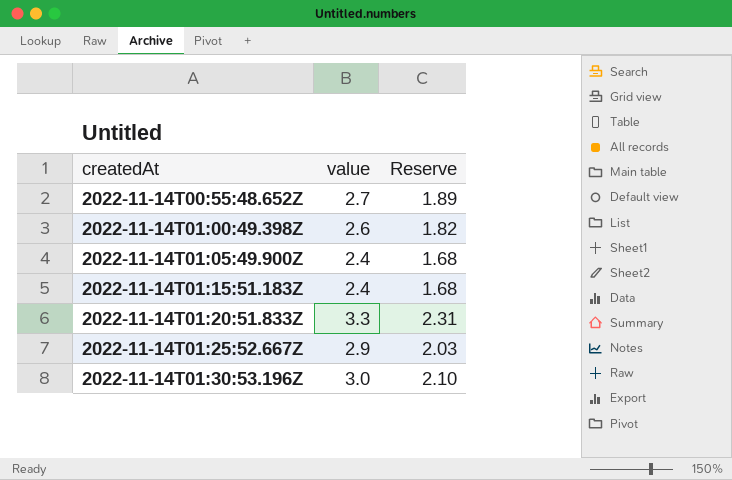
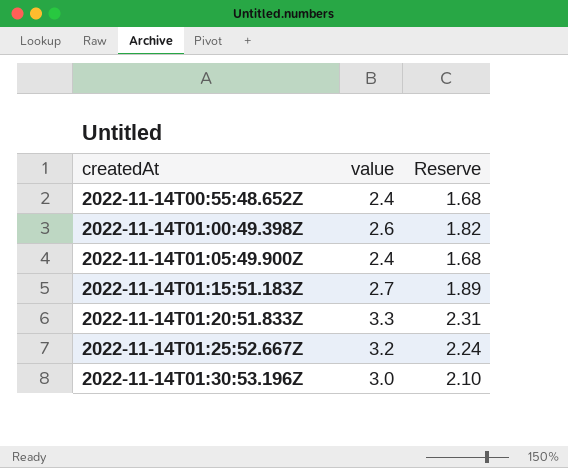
2022-11-14T00:55:48.652Z | value: 2.7 -> 2.4
2022-11-14T00:55:48.652Z | Reserve: 1.89 -> 1.68
2022-11-14T01:15:51.183Z | value: 2.4 -> 2.7
2022-11-14T01:15:51.183Z | Reserve: 1.68 -> 1.89
2022-11-14T01:25:52.667Z | value: 2.9 -> 3.2
2022-11-14T01:25:52.667Z | Reserve: 2.03 -> 2.24

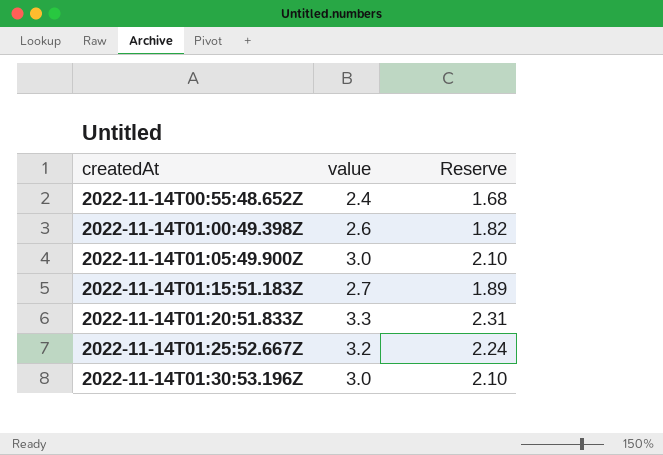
2022-11-14T01:05:49.900Z | value: 2.4 -> 3.0
2022-11-14T01:05:49.900Z | Reserve: 1.68 -> 2.10

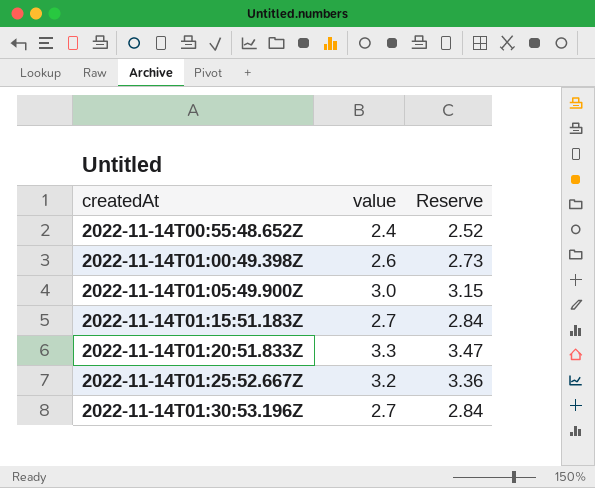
column Reserve | formula: [value] * 0.7 -> [value] * 1.05
2022-11-14T01:30:53.196Z | value: 3.0 -> 2.7

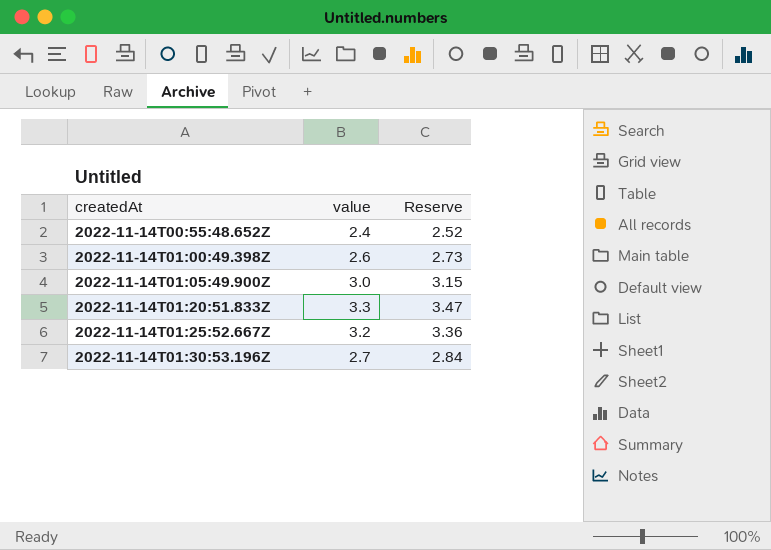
row 2022-11-14T01:15:51.183Z: 2.7 | 2.84 -> none

